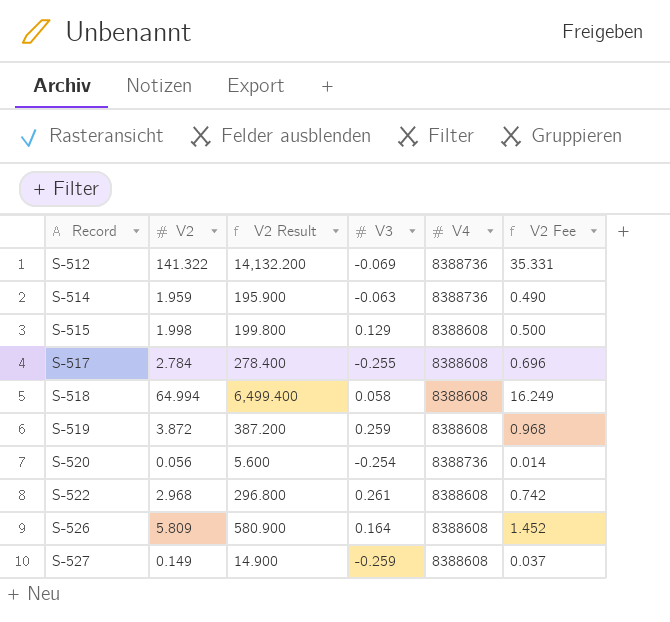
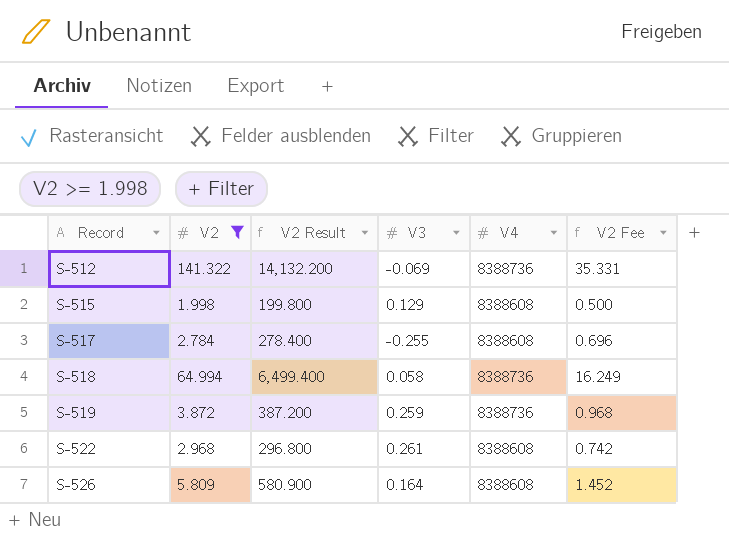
filter: none -> V2 >= 1.998
S-518 | V4: 8388608 -> 8388736
S-519 | V4: 8388608 -> 8388736

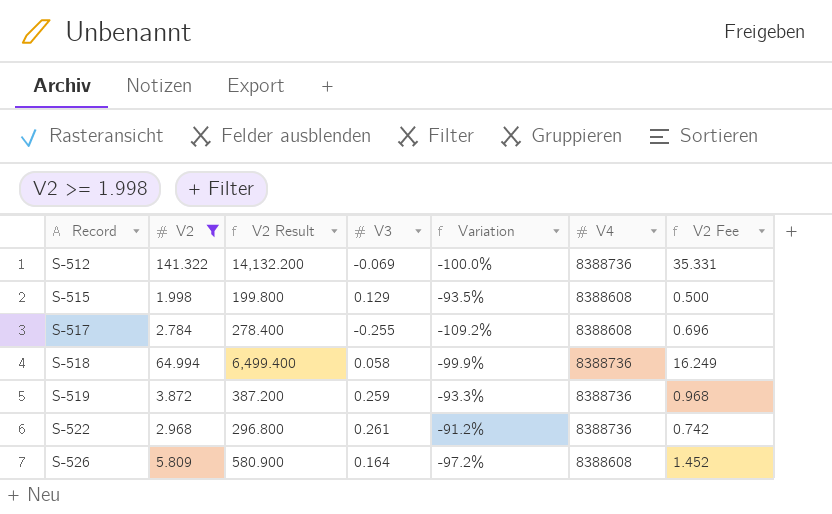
column Variation | formula: none -> ([V3] - [V2]) / [V2]
S-522 | V4: 8388608 -> 8388736

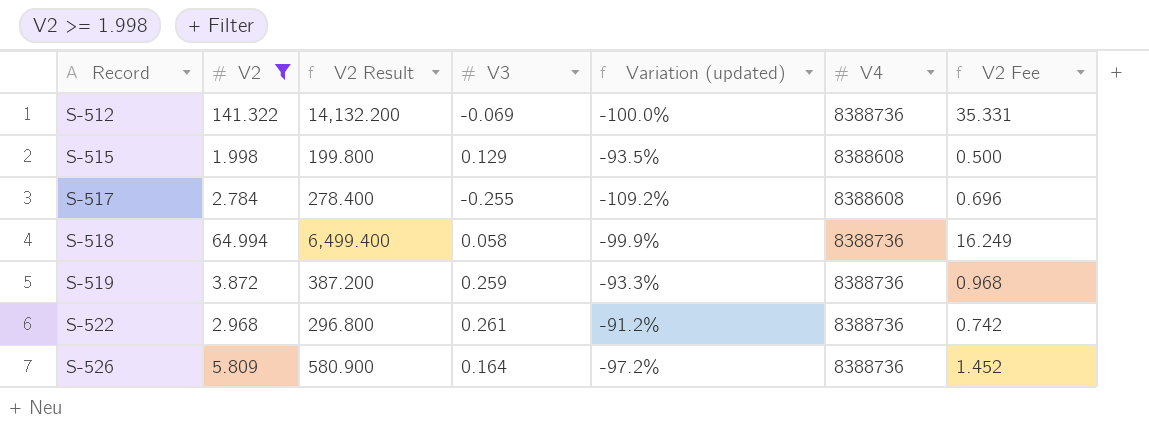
column name: Variation -> Variation (updated)
S-526 | V4: 8388608 -> 8388736

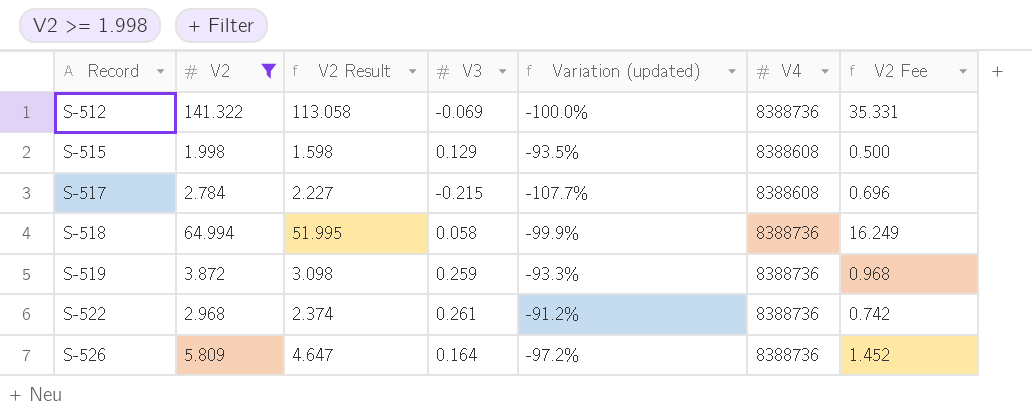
column V2 Result | formula: [V2] * 100 -> [V2] * 0.8
S-517 | V3: -0.255 -> -0.215
S-517 | Variation (updated): -109.2% -> -107.7%

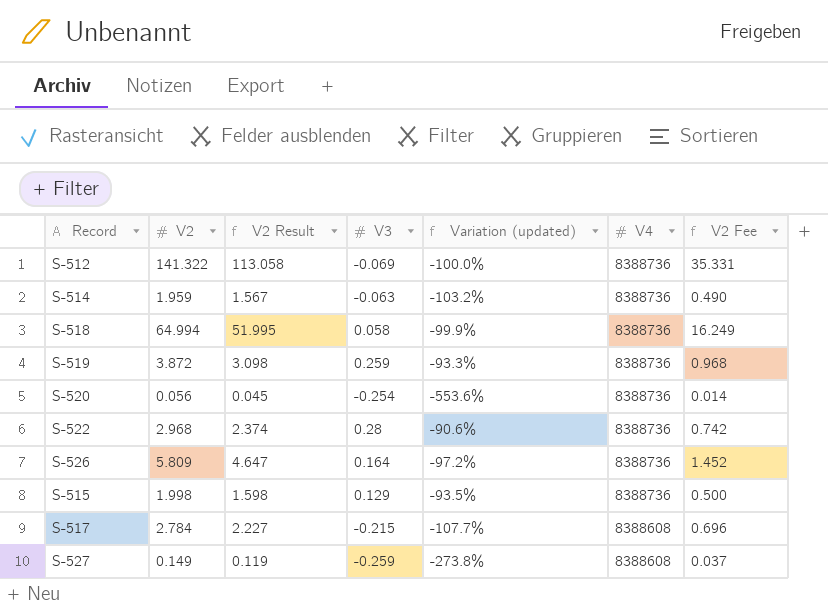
filter: V2 >= 1.998 -> none
row order: Record ascending -> V4 descending
S-522 | V3: 0.261 -> 0.28
S-522 | Variation (updated): -91.2% -> -90.6%
S-515 | V4: 8388608 -> 8388736

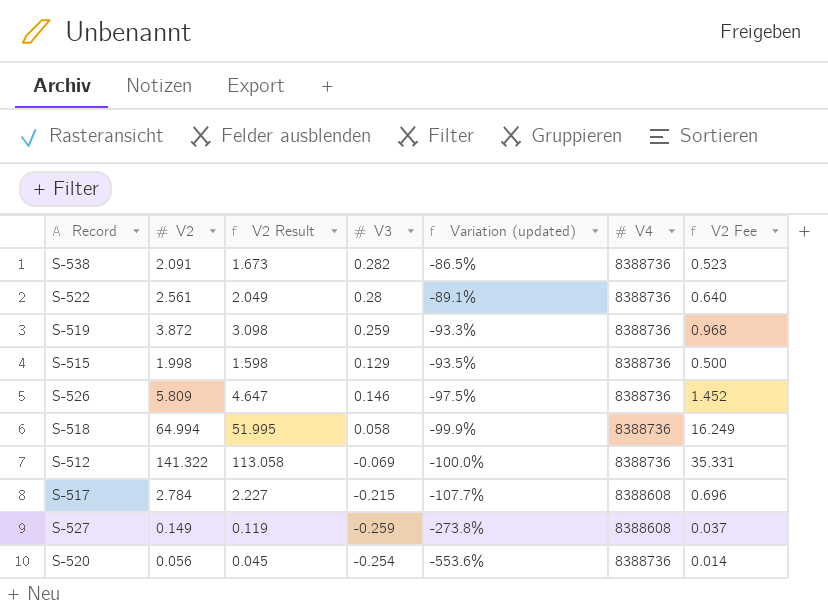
row order: V4 descending -> Variation (updated) descending
row S-514: 1.959 | 1.567 | -0.063 | -103.2% | 8388736 | 0.490 -> none
row S-538: none -> 2.091 | 1.673 | 0.282 | -86.5% | 8388736 | 0.523
S-522 | V2: 2.968 -> 2.561
S-522 | V2 Result: 2.374 -> 2.049
S-522 | Variation (updated): -90.6% -> -89.1%
S-522 | V2 Fee: 0.742 -> 0.640
S-526 | V3: 0.164 -> 0.146
S-526 | Variation (updated): -97.2% -> -97.5%

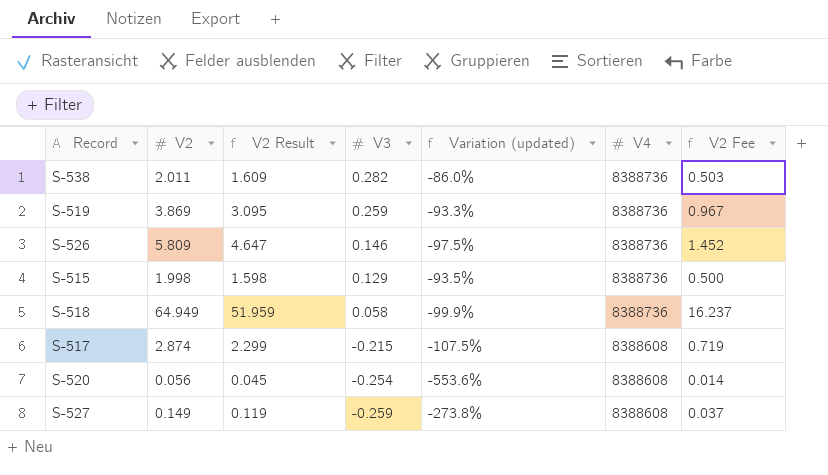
row order: Variation (updated) descending -> V3 descending
row S-522: 2.561 | 2.049 | 0.28 | -89.1% | 8388736 | 0.640 -> none
row S-512: 141.322 | 113.058 | -0.069 | -100.0% | 8388736 | 35.331 -> none
S-538 | V2: 2.091 -> 2.011
S-538 | V2 Result: 1.673 -> 1.609
S-538 | Variation (updated): -86.5% -> -86.0%
S-538 | V2 Fee: 0.523 -> 0.503
S-519 | V2: 3.872 -> 3.869
S-519 | V2 Result: 3.098 -> 3.095
S-519 | V2 Fee: 0.968 -> 0.967
S-518 | V2: 64.994 -> 64.949
S-518 | V2 Result: 51.995 -> 51.959
S-518 | V2 Fee: 16.249 -> 16.237
S-517 | V2: 2.784 -> 2.874
S-517 | V2 Result: 2.227 -> 2.299
S-517 | Variation (updated): -107.7% -> -107.5%
S-517 | V2 Fee: 0.696 -> 0.719
S-520 | V4: 8388736 -> 8388608

